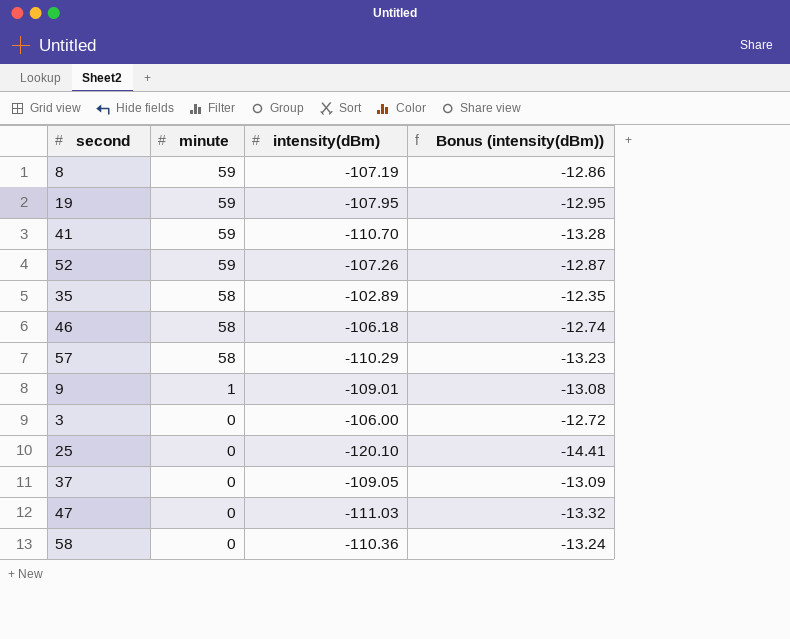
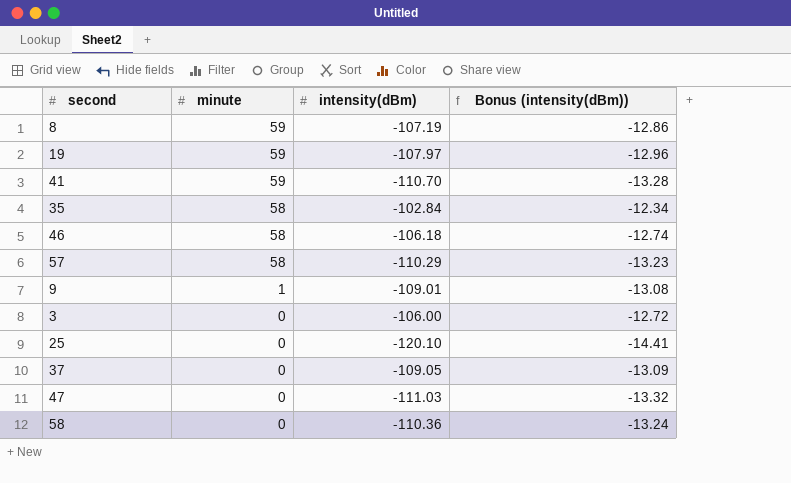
row 52: 59 | -107.26 | -12.87 -> none
19 | intensity(dBm): -107.95 -> -107.97
19 | Bonus (intensity(dBm)): -12.95 -> -12.96
35 | intensity(dBm): -102.89 -> -102.84
35 | Bonus (intensity(dBm)): -12.35 -> -12.34

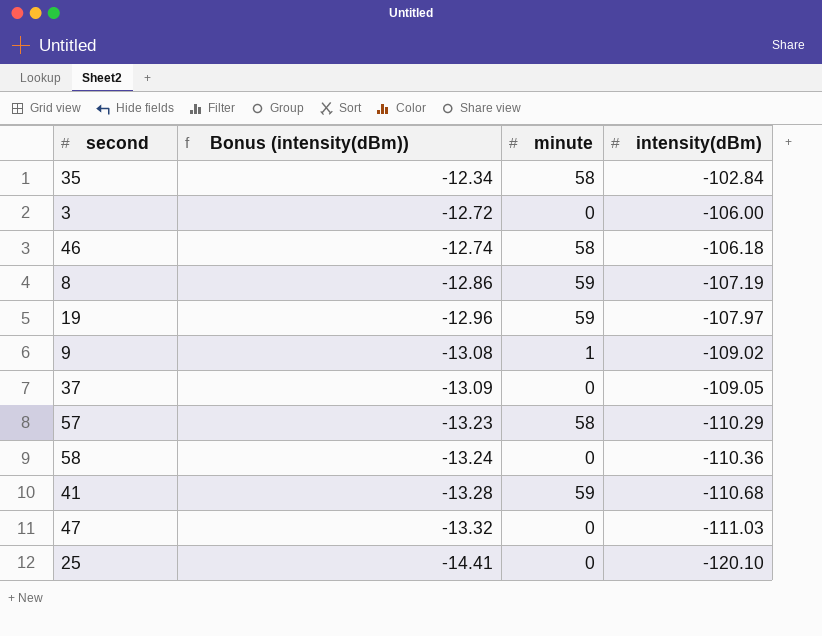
row order: minute descending -> Bonus (intensity(dBm)) descending
column Bonus (intensity(dBm)) | position: 4 -> 2
9 | intensity(dBm): -109.01 -> -109.02
41 | intensity(dBm): -110.70 -> -110.68

